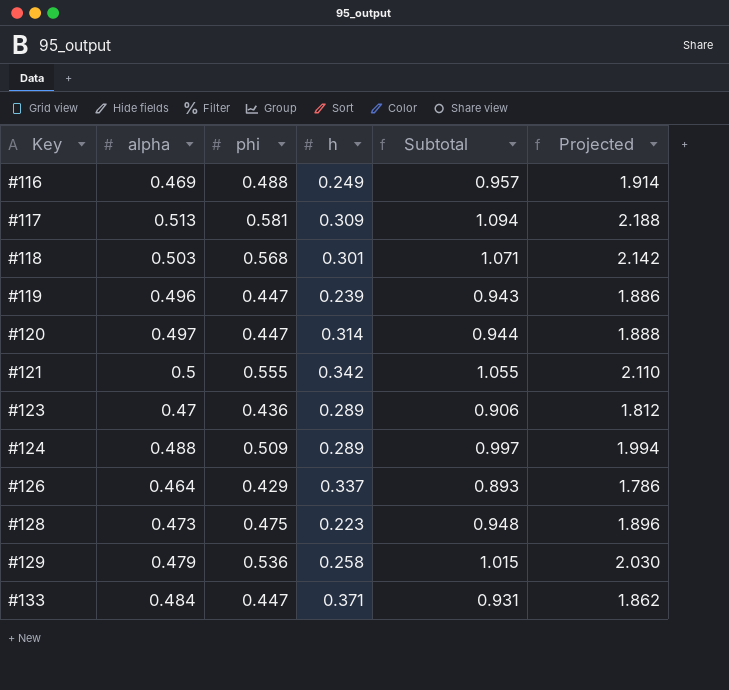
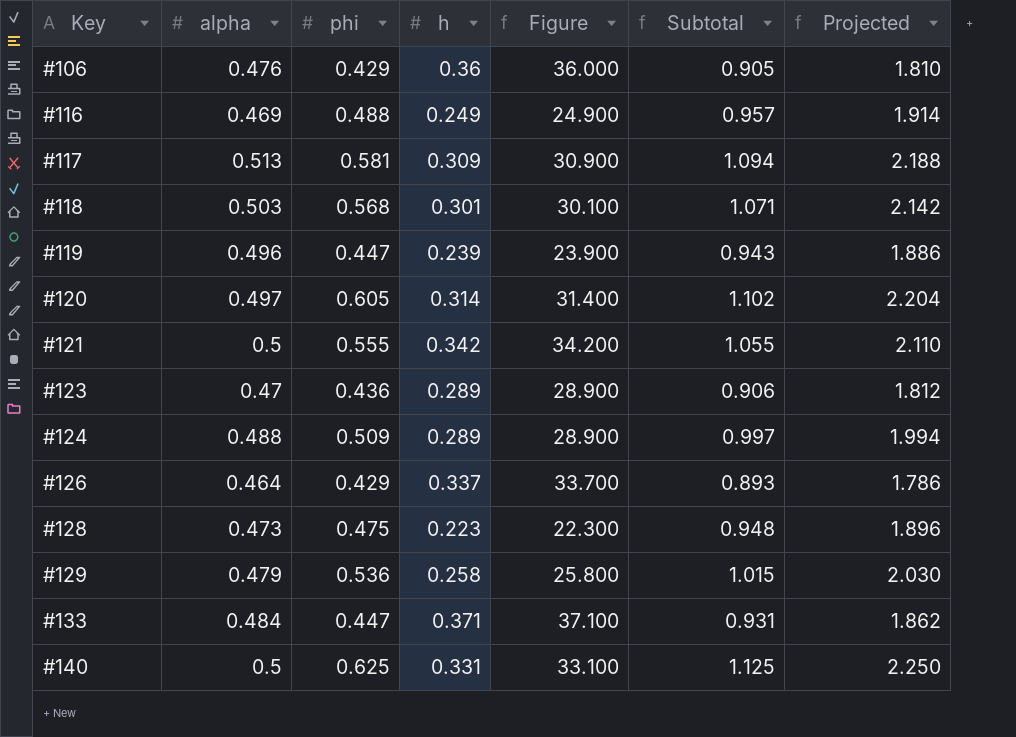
column Figure | formula: none -> [h] * 100
row #106: none -> 0.476 | 0.429 | 0.36 | 36.000 | 0.905 | 1.810
#120 | phi: 0.447 -> 0.605
#120 | Subtotal: 0.944 -> 1.102
#120 | Projected: 1.888 -> 2.204
row #140: none -> 0.5 | 0.625 | 0.331 | 33.100 | 1.125 | 2.250

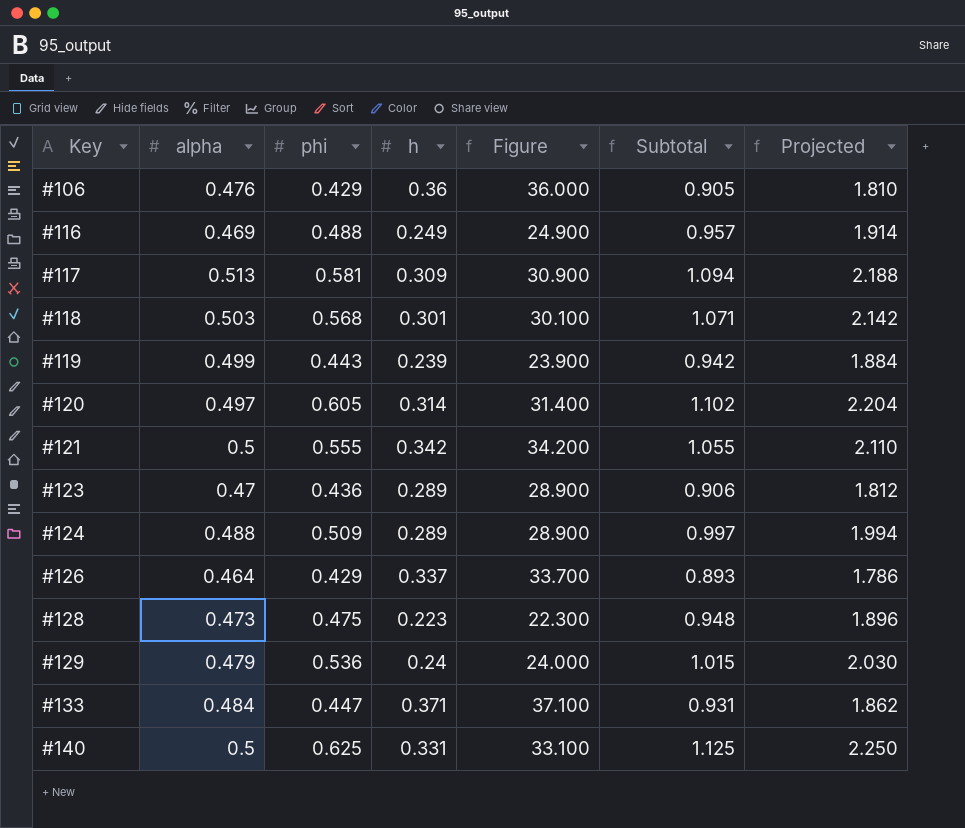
#119 | alpha: 0.496 -> 0.499
#119 | phi: 0.447 -> 0.443
#119 | Subtotal: 0.943 -> 0.942
#119 | Projected: 1.886 -> 1.884
#129 | h: 0.258 -> 0.24
#129 | Figure: 25.800 -> 24.000

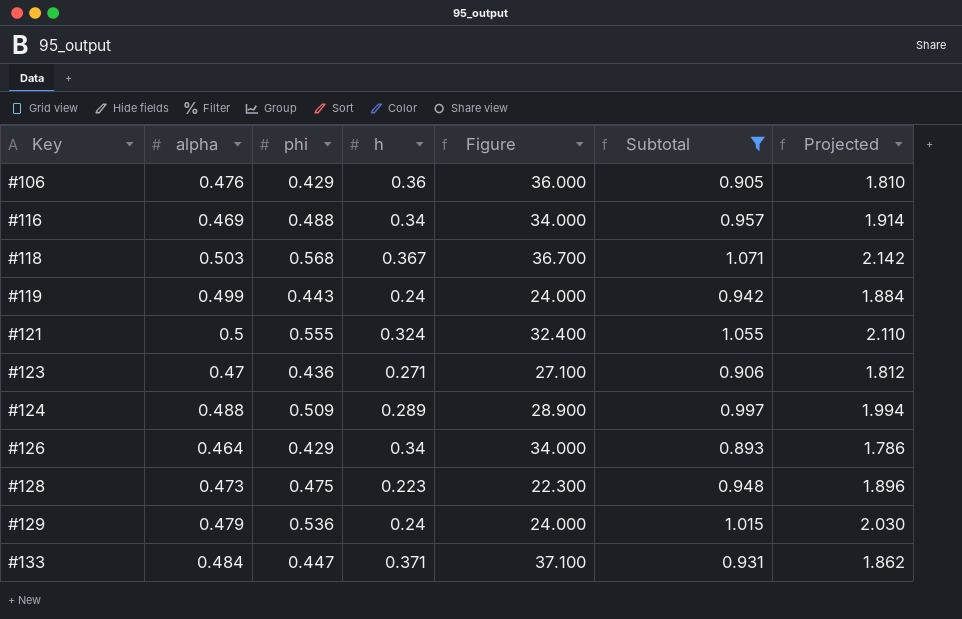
filter: none -> Subtotal <= 1.071
#116 | h: 0.249 -> 0.34
#116 | Figure: 24.900 -> 34.000
#118 | h: 0.301 -> 0.367
#118 | Figure: 30.100 -> 36.700
#119 | h: 0.239 -> 0.24
#119 | Figure: 23.900 -> 24.000
#121 | h: 0.342 -> 0.324
#121 | Figure: 34.200 -> 32.400
#123 | h: 0.289 -> 0.271
#123 | Figure: 28.900 -> 27.100
#126 | h: 0.337 -> 0.34
#126 | Figure: 33.700 -> 34.000

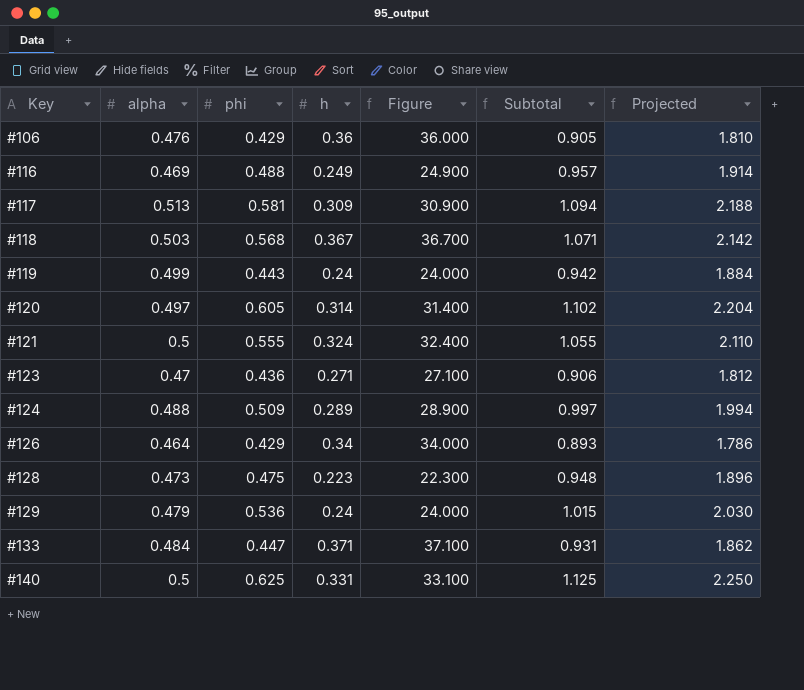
filter: Subtotal <= 1.071 -> none
#116 | h: 0.34 -> 0.249
#116 | Figure: 34.000 -> 24.900

